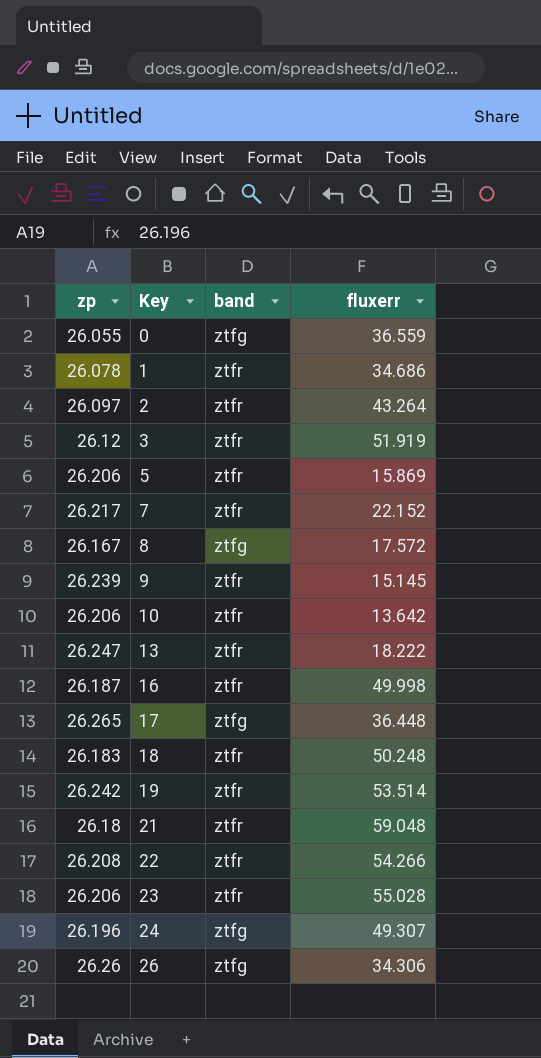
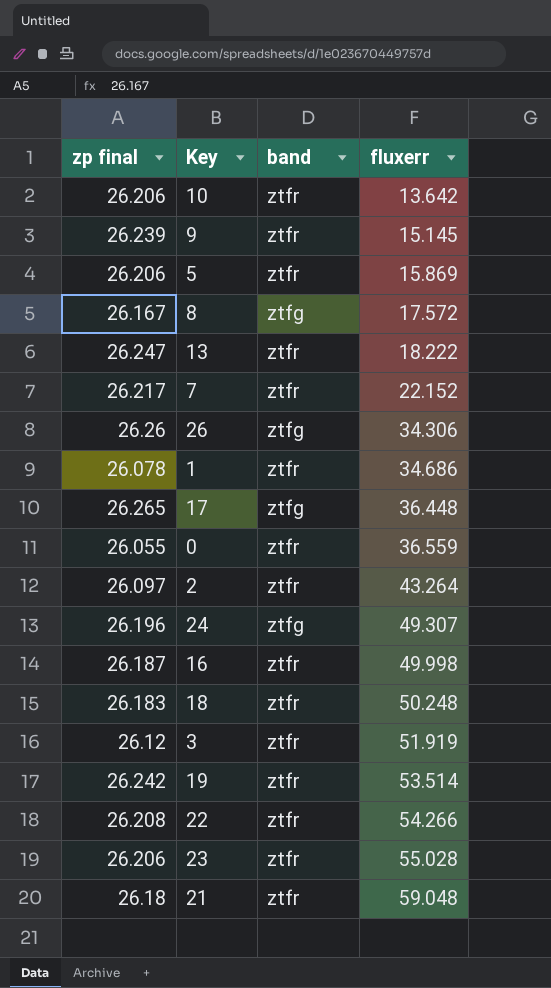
row order: Key ascending -> fluxerr ascending
column name: zp -> zp final
0 | band: ztfg -> ztfr

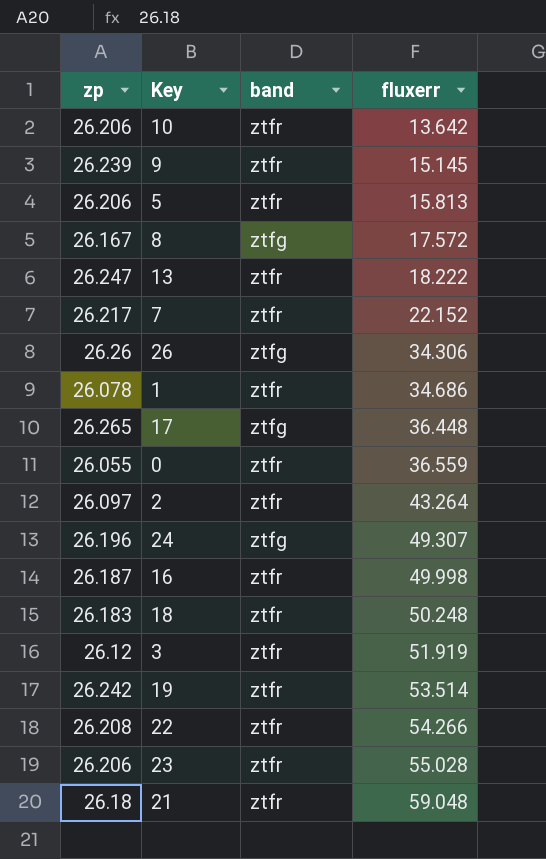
column name: zp final -> zp
5 | fluxerr: 15.869 -> 15.813

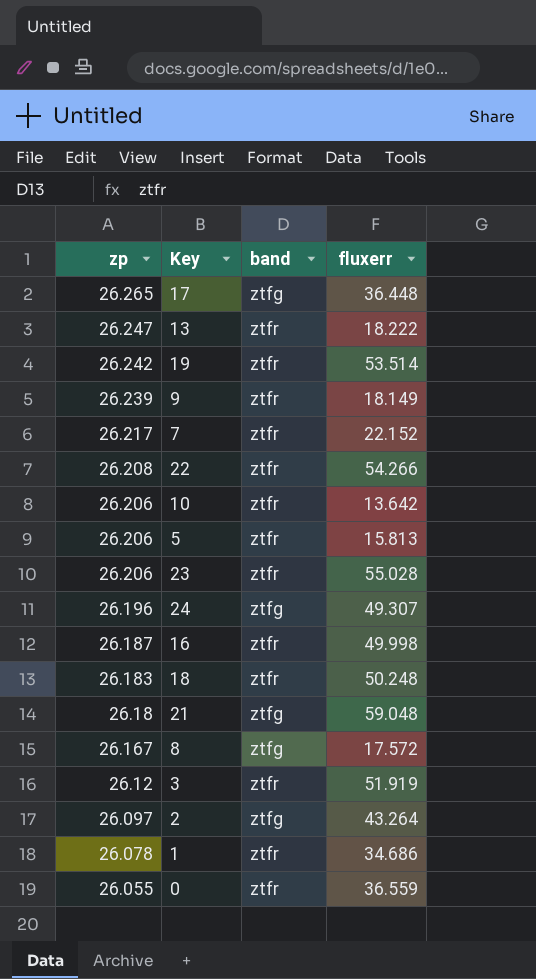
row order: fluxerr ascending -> zp descending
row 26: 26.26 | ztfg | 34.306 -> none
9 | fluxerr: 15.145 -> 18.149
21 | band: ztfr -> ztfg
2 | band: ztfr -> ztfg

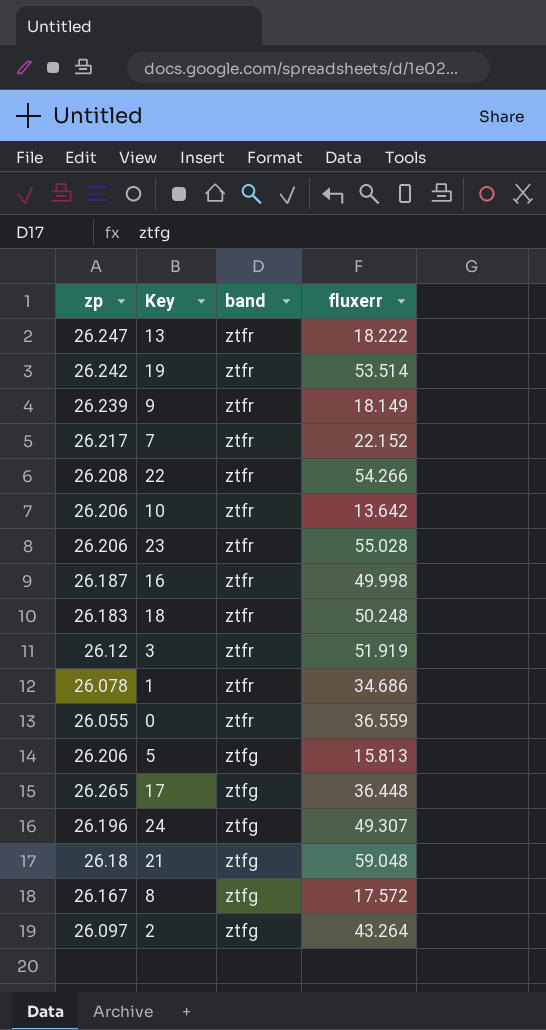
row order: zp descending -> band descending
5 | band: ztfr -> ztfg

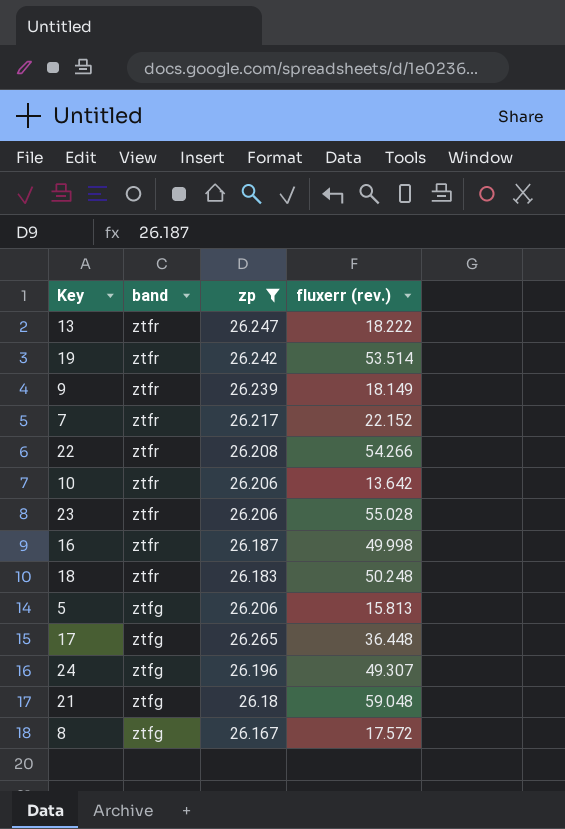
filter: none -> zp >= 26.167
column zp | position: 1 -> 3
column name: fluxerr -> fluxerr (rev.)

